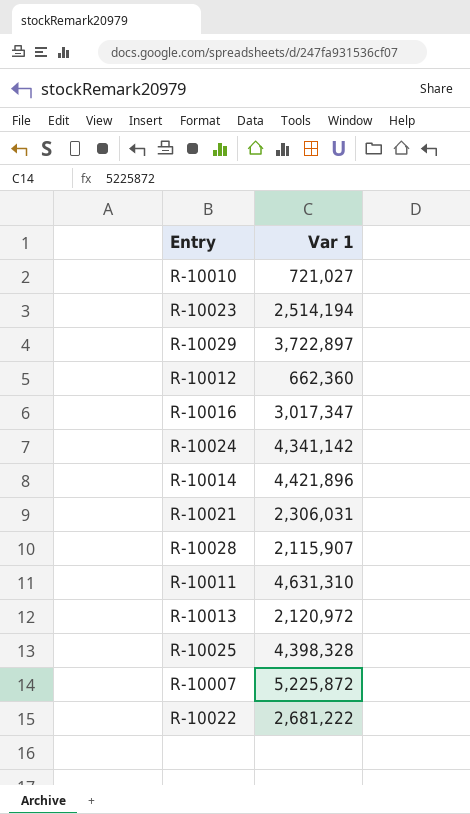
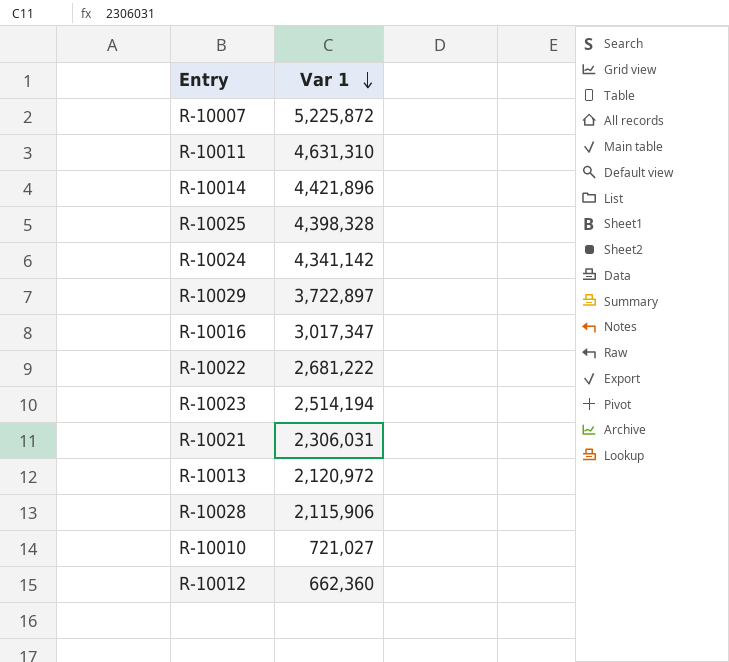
row order: none -> Var 1 descending
R-10028 | Var 1: 2,115,907 -> 2,115,906

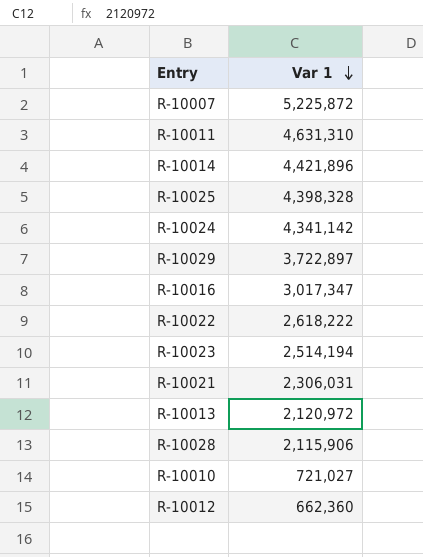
R-10022 | Var 1: 2,681,222 -> 2,618,222

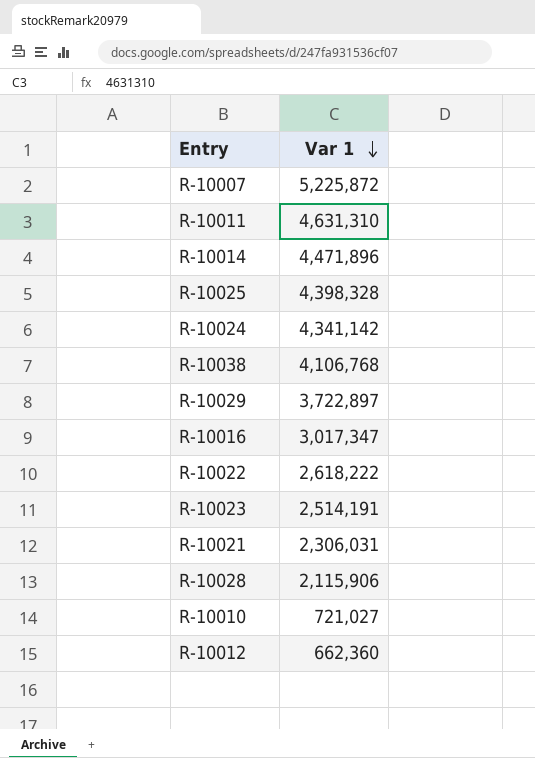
row R-10013: 2,120,972 -> none
R-10014 | Var 1: 4,421,896 -> 4,471,896
row R-10038: none -> 4,106,768
R-10023 | Var 1: 2,514,194 -> 2,514,191

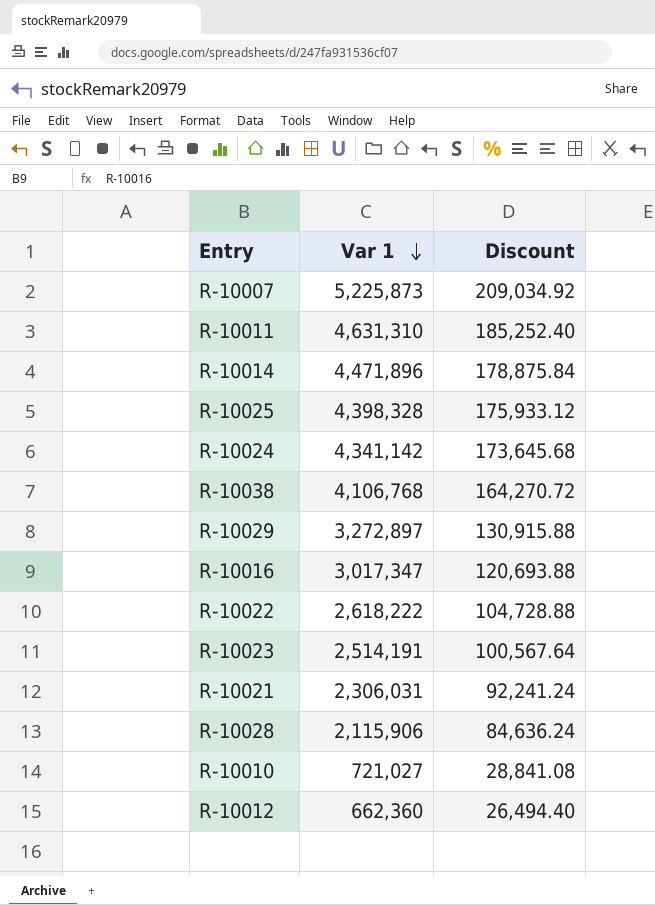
column Discount | formula: none -> [Var 1] * 0.04
R-10007 | Var 1: 5,225,872 -> 5,225,873
R-10029 | Var 1: 3,722,897 -> 3,272,897

